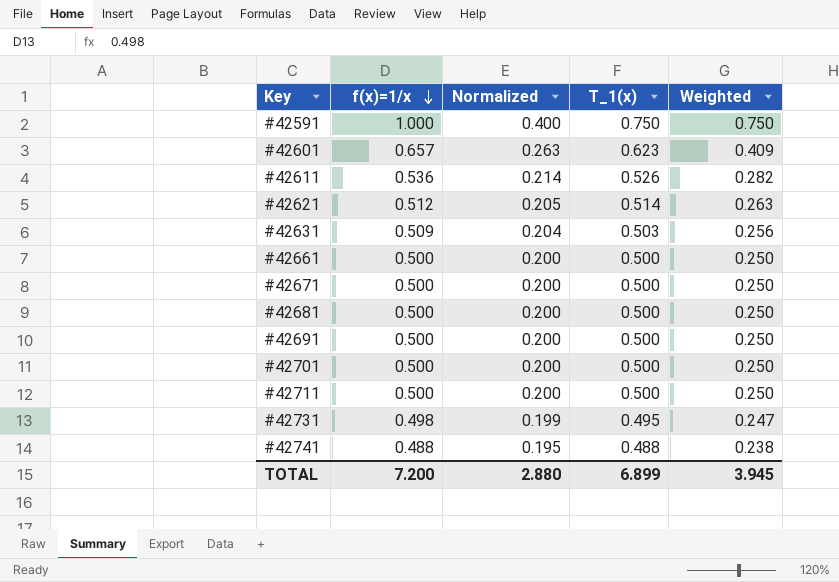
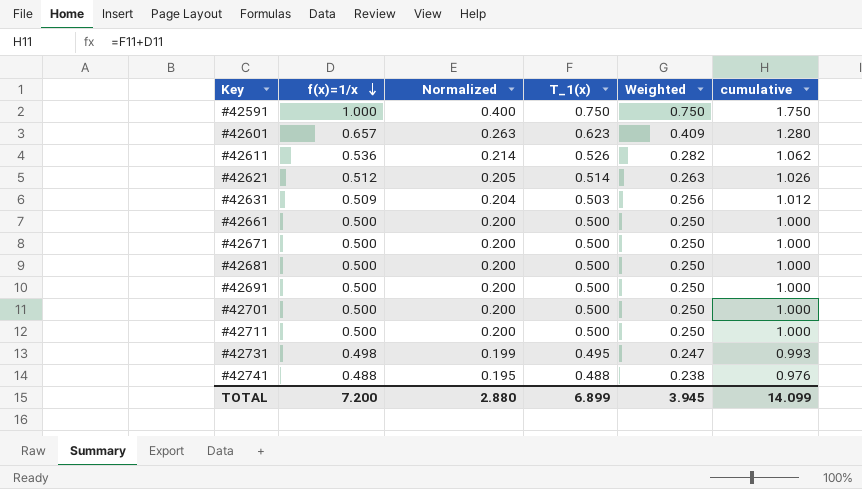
column cumulative | formula: none -> [f(x)=1/x] + [T_1(x)]

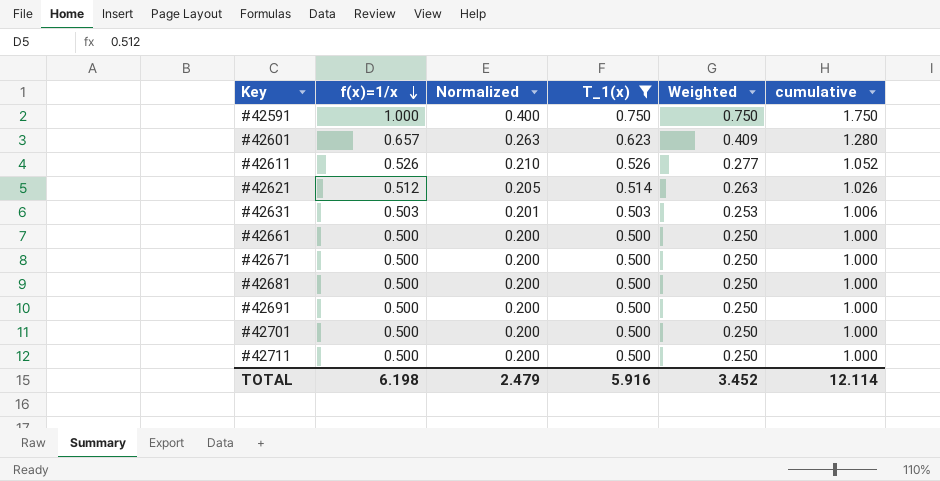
filter: none -> T_1(x) >= 0.500
#42611 | f(x)=1/x: 0.536 -> 0.526
#42611 | Normalized: 0.214 -> 0.210
#42611 | Weighted: 0.282 -> 0.277
#42611 | cumulative: 1.062 -> 1.052
#42631 | f(x)=1/x: 0.509 -> 0.503
#42631 | Normalized: 0.204 -> 0.201
#42631 | Weighted: 0.256 -> 0.253
#42631 | cumulative: 1.012 -> 1.006
TOTAL | f(x)=1/x: 7.200 -> 6.198
TOTAL | Normalized: 2.880 -> 2.479
TOTAL | T_1(x): 6.899 -> 5.916
TOTAL | Weighted: 3.945 -> 3.452
TOTAL | cumulative: 14.099 -> 12.114

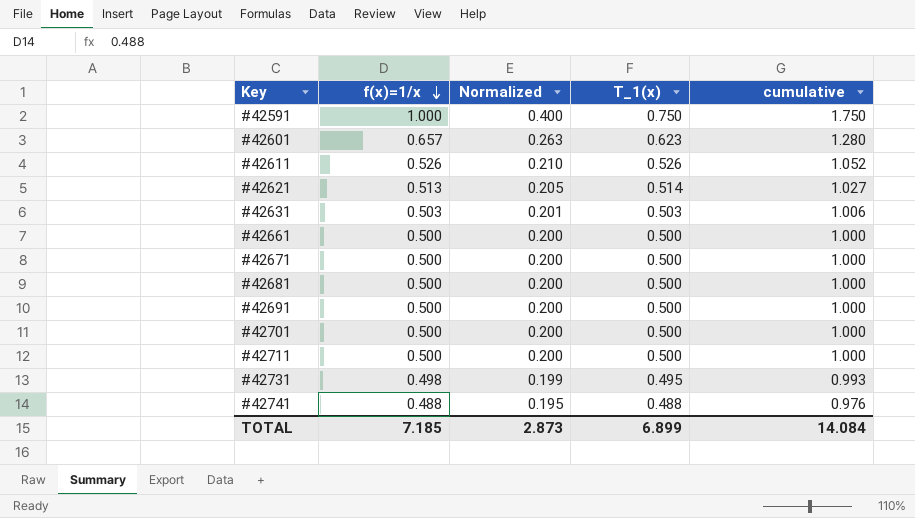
filter: T_1(x) >= 0.500 -> none
column Weighted | formula: [f(x)=1/x] * [T_1(x)] -> none
#42621 | f(x)=1/x: 0.512 -> 0.513
#42621 | cumulative: 1.026 -> 1.027
TOTAL | f(x)=1/x: 6.198 -> 7.185
TOTAL | Normalized: 2.479 -> 2.873
TOTAL | T_1(x): 5.916 -> 6.899
TOTAL | cumulative: 12.114 -> 14.084

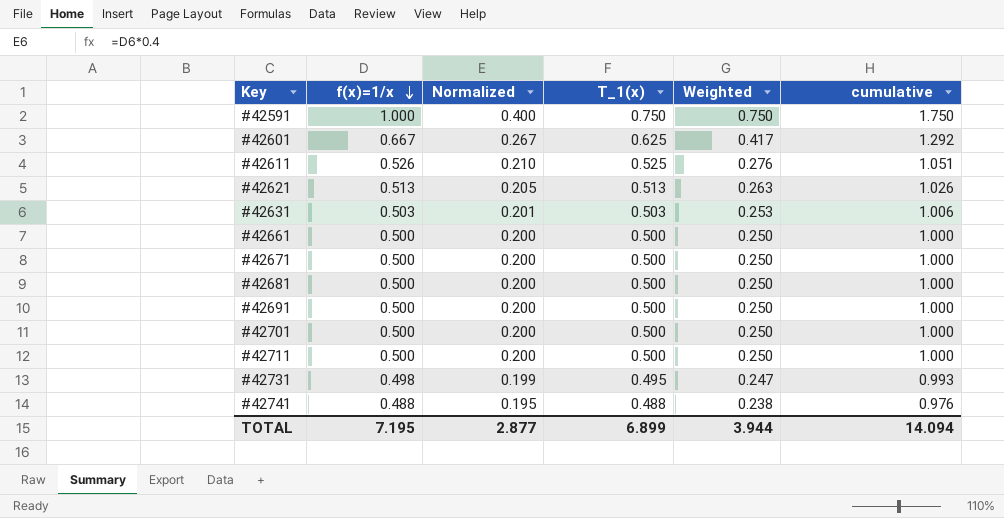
column Weighted | formula: none -> [f(x)=1/x] * [T_1(x)]
#42601 | f(x)=1/x: 0.657 -> 0.667
#42601 | Normalized: 0.263 -> 0.267
#42601 | T_1(x): 0.623 -> 0.625
#42601 | cumulative: 1.280 -> 1.292
#42611 | T_1(x): 0.526 -> 0.525
#42611 | cumulative: 1.052 -> 1.051
#42621 | T_1(x): 0.514 -> 0.513
#42621 | cumulative: 1.027 -> 1.026
TOTAL | f(x)=1/x: 7.185 -> 7.195
TOTAL | Normalized: 2.873 -> 2.877
TOTAL | cumulative: 14.084 -> 14.094

